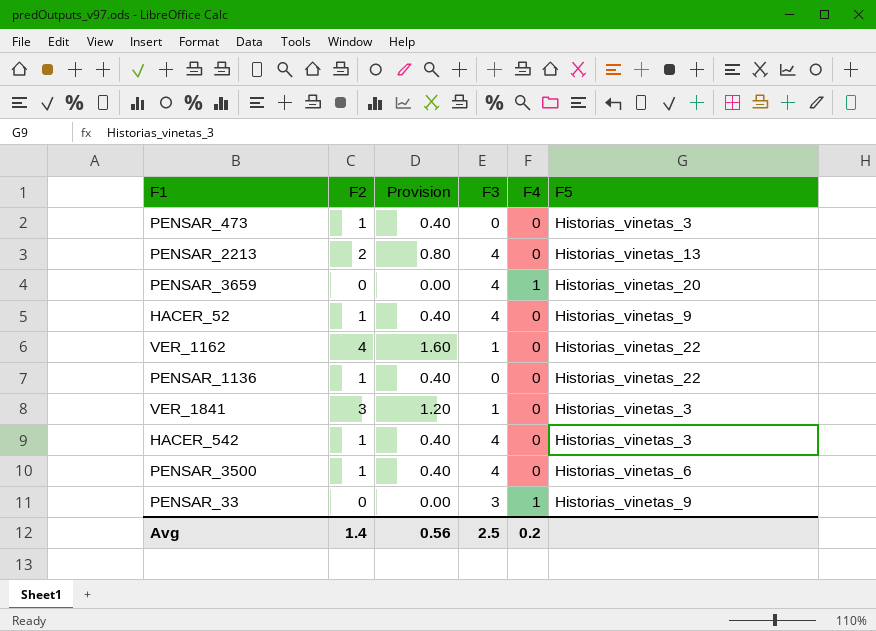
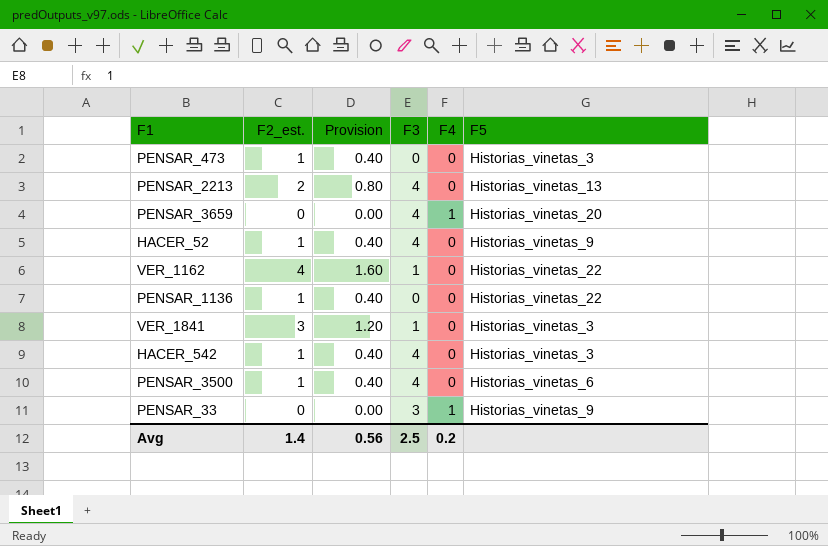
column name: F2 -> F2_est.

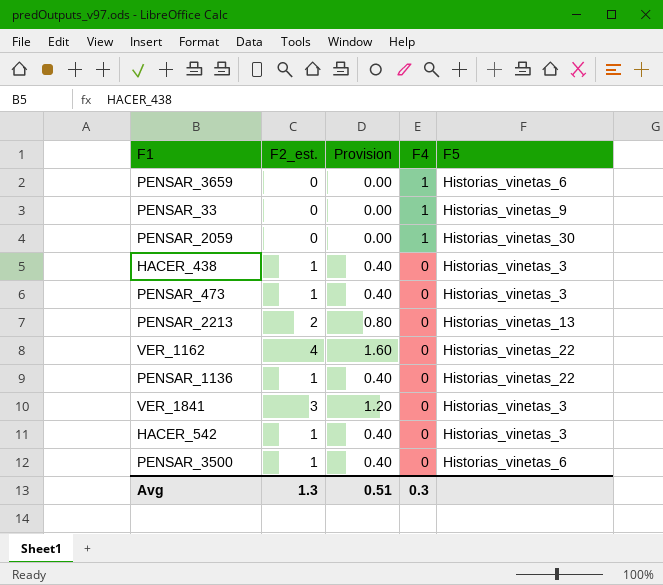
row order: none -> F4 descending
column F3 | position: 4 -> none
row HACER_52: 1 | 0.40 | 4 | 0 | Historias_vinetas_9 -> none
PENSAR_3659 | F5: Historias_vinetas_20 -> Historias_vinetas_6
row PENSAR_2059: none -> 0 | 0.00 | 1 | Historias_vinetas_30
row HACER_438: none -> 1 | 0.40 | 0 | Historias_vinetas_3
Avg | F2_est.: 1.4 -> 1.3
Avg | Provision: 0.56 -> 0.51
Avg | F4: 0.2 -> 0.3

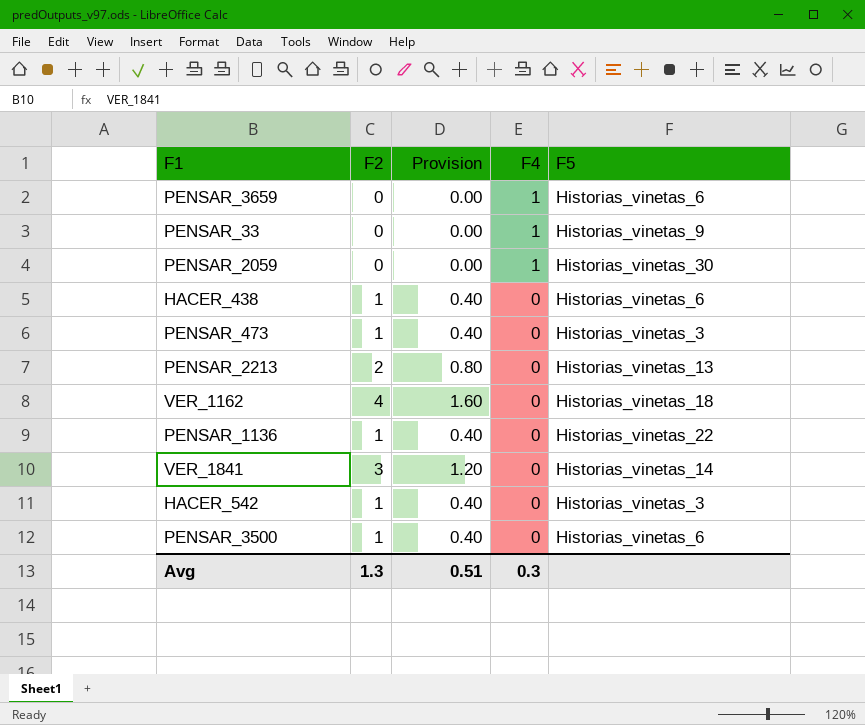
column name: F2_est. -> F2
HACER_438 | F5: Historias_vinetas_3 -> Historias_vinetas_6
VER_1162 | F5: Historias_vinetas_22 -> Historias_vinetas_18
VER_1841 | F5: Historias_vinetas_3 -> Historias_vinetas_14

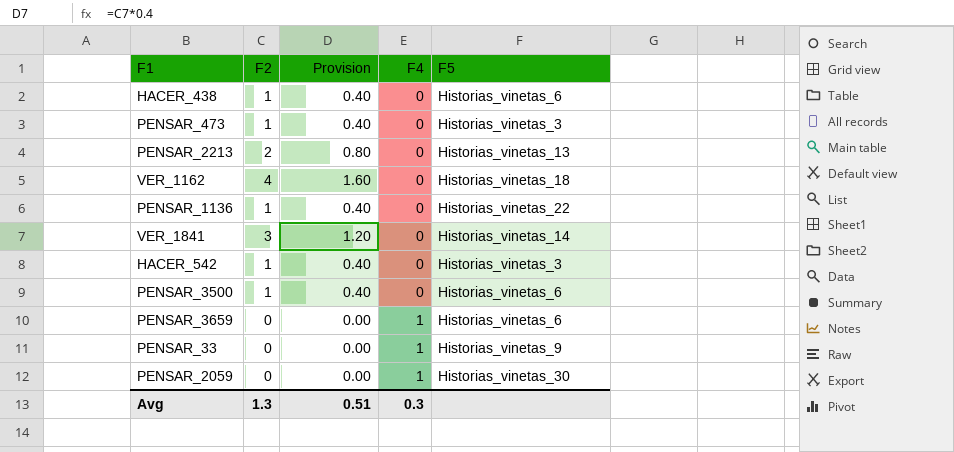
row order: F4 descending -> F4 ascending

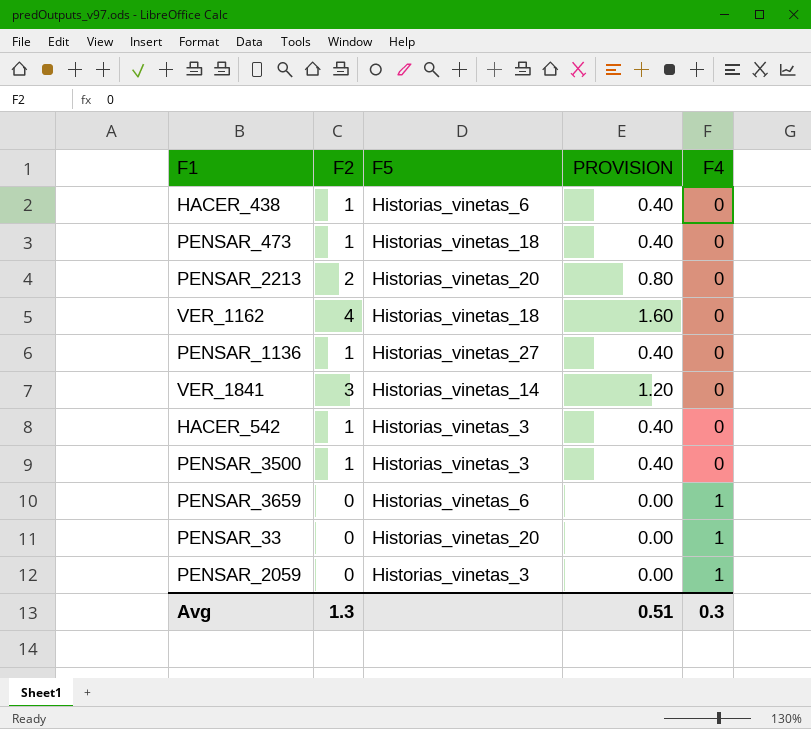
column F5 | position: 5 -> 3
column name: Provision -> PROVISION
PENSAR_473 | F5: Historias_vinetas_3 -> Historias_vinetas_18
PENSAR_2213 | F5: Historias_vinetas_13 -> Historias_vinetas_20
PENSAR_1136 | F5: Historias_vinetas_22 -> Historias_vinetas_27
PENSAR_3500 | F5: Historias_vinetas_6 -> Historias_vinetas_3
PENSAR_33 | F5: Historias_vinetas_9 -> Historias_vinetas_20
PENSAR_2059 | F5: Historias_vinetas_30 -> Historias_vinetas_3

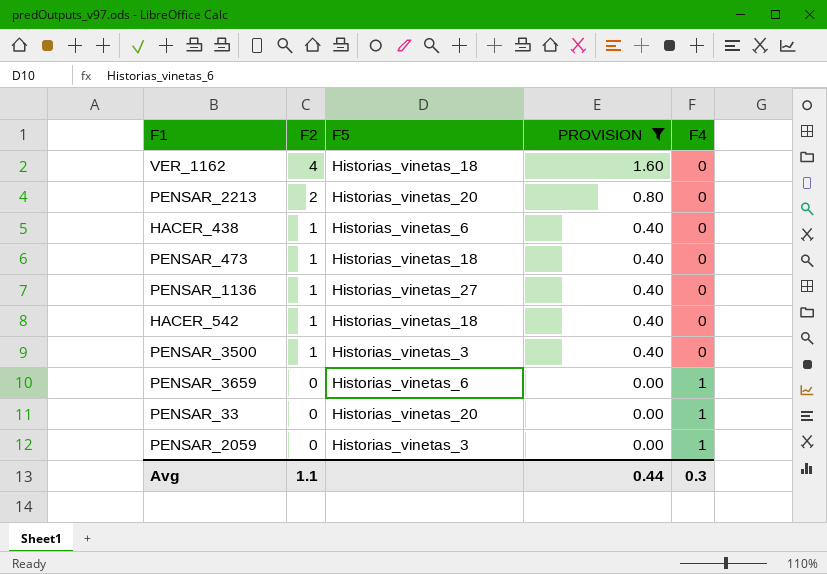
filter: none -> PROVISION != 1.20
row order: F4 ascending -> F2 descending
HACER_542 | F5: Historias_vinetas_3 -> Historias_vinetas_18
Avg | F2: 1.3 -> 1.1
Avg | PROVISION: 0.51 -> 0.44

